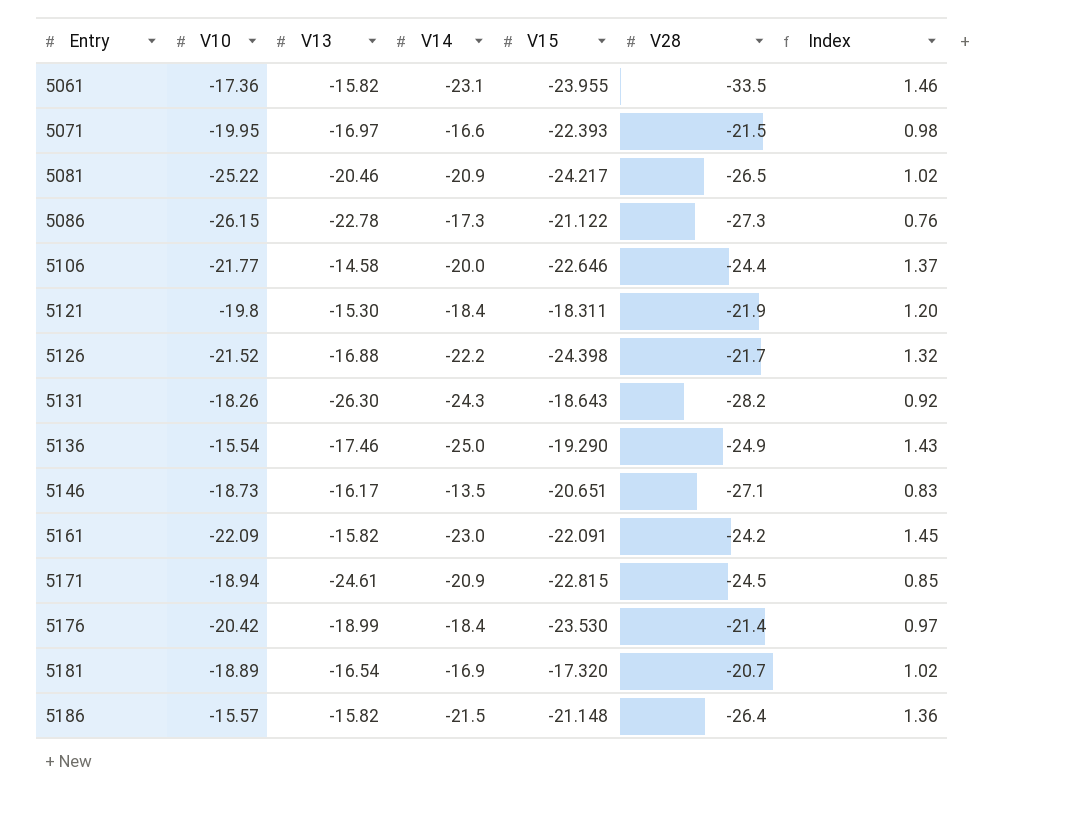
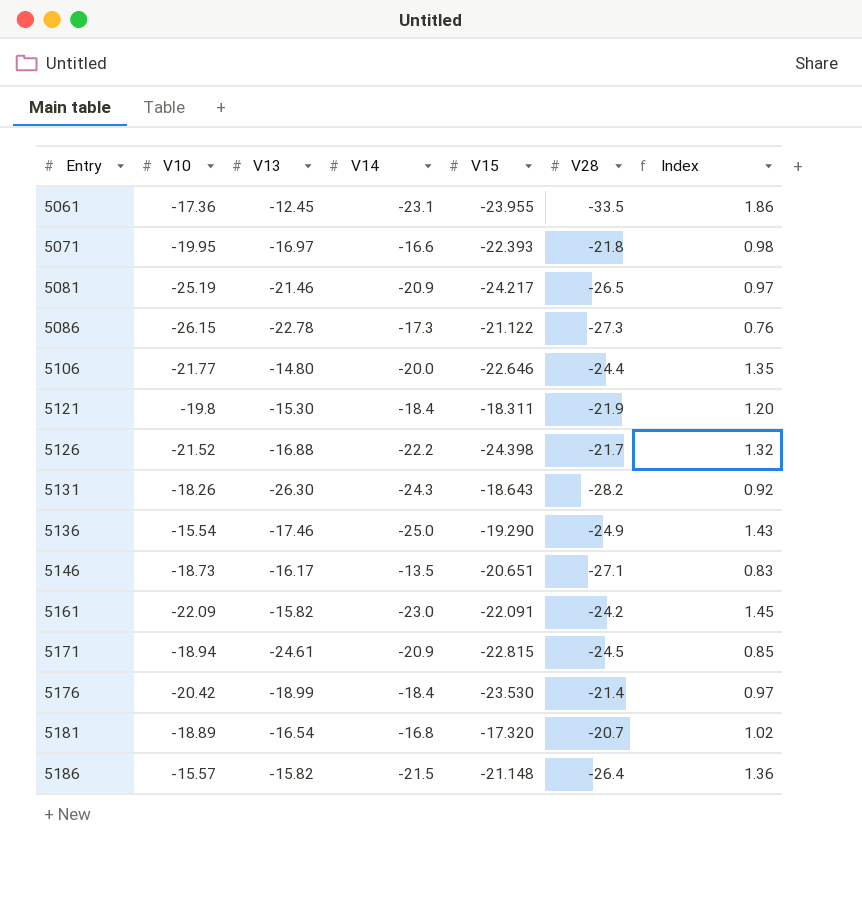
5061 | V13: -15.82 -> -12.45
5061 | Index: 1.46 -> 1.86
5071 | V28: -21.5 -> -21.8
5081 | V10: -25.22 -> -25.19
5081 | V13: -20.46 -> -21.46
5081 | Index: 1.02 -> 0.97
5106 | V13: -14.58 -> -14.80
5106 | Index: 1.37 -> 1.35
5181 | V14: -16.9 -> -16.8

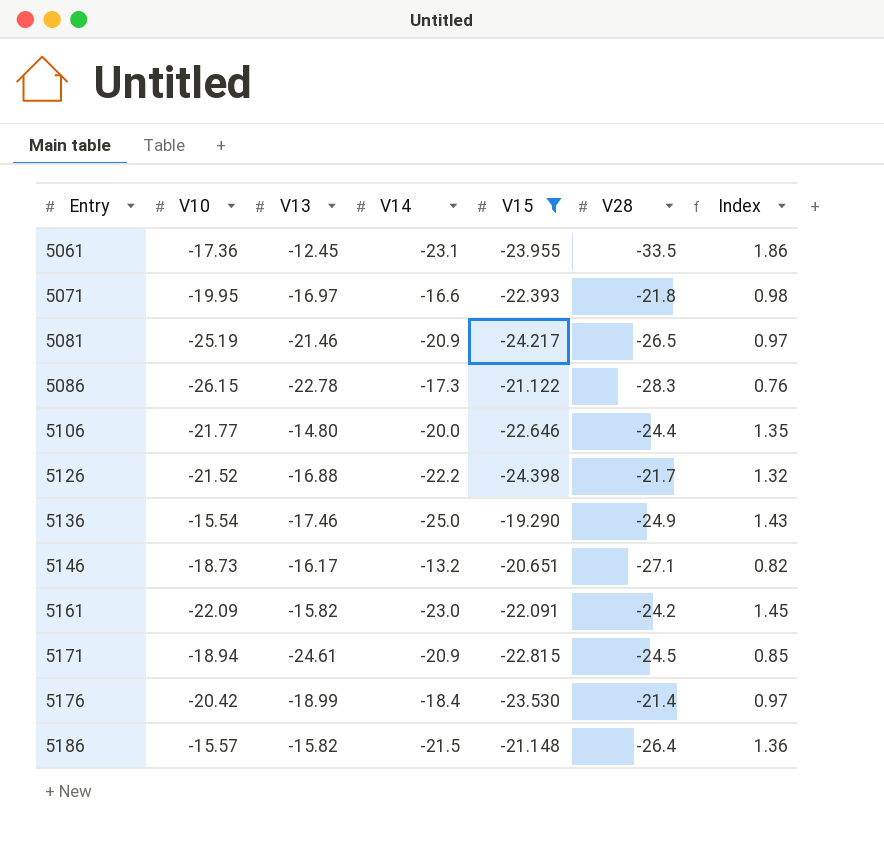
filter: none -> V15 <= -19.290
5086 | V28: -27.3 -> -28.3
5146 | V14: -13.5 -> -13.2
5146 | Index: 0.83 -> 0.82

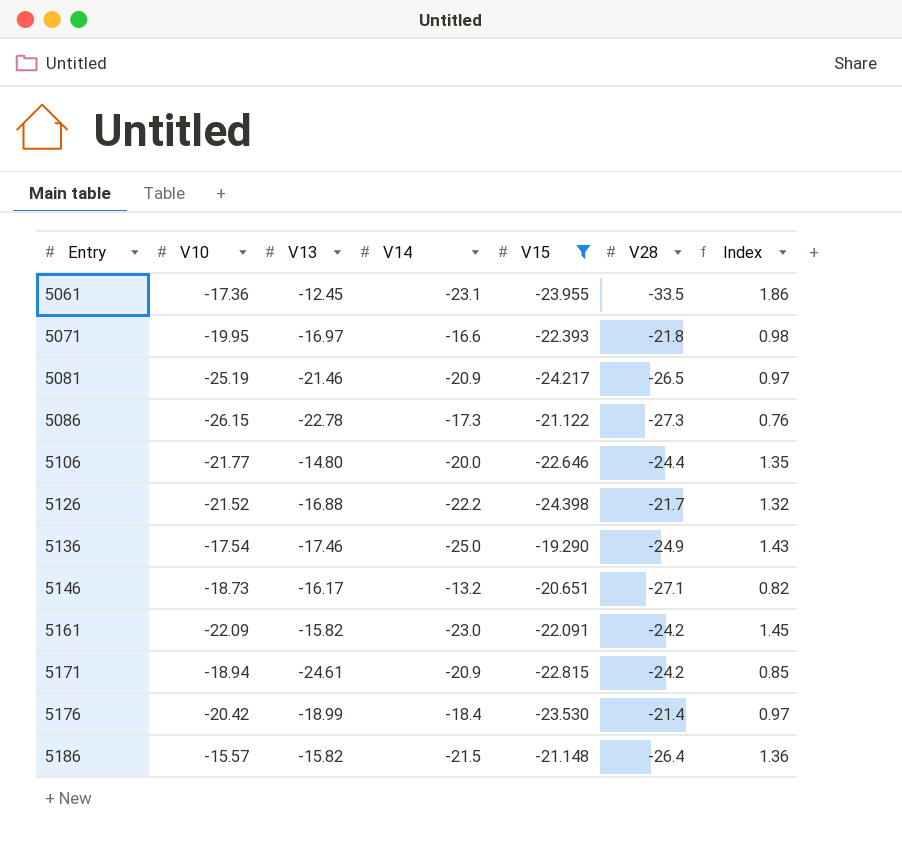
5086 | V28: -28.3 -> -27.3
5136 | V10: -15.54 -> -17.54
5171 | V28: -24.5 -> -24.2

